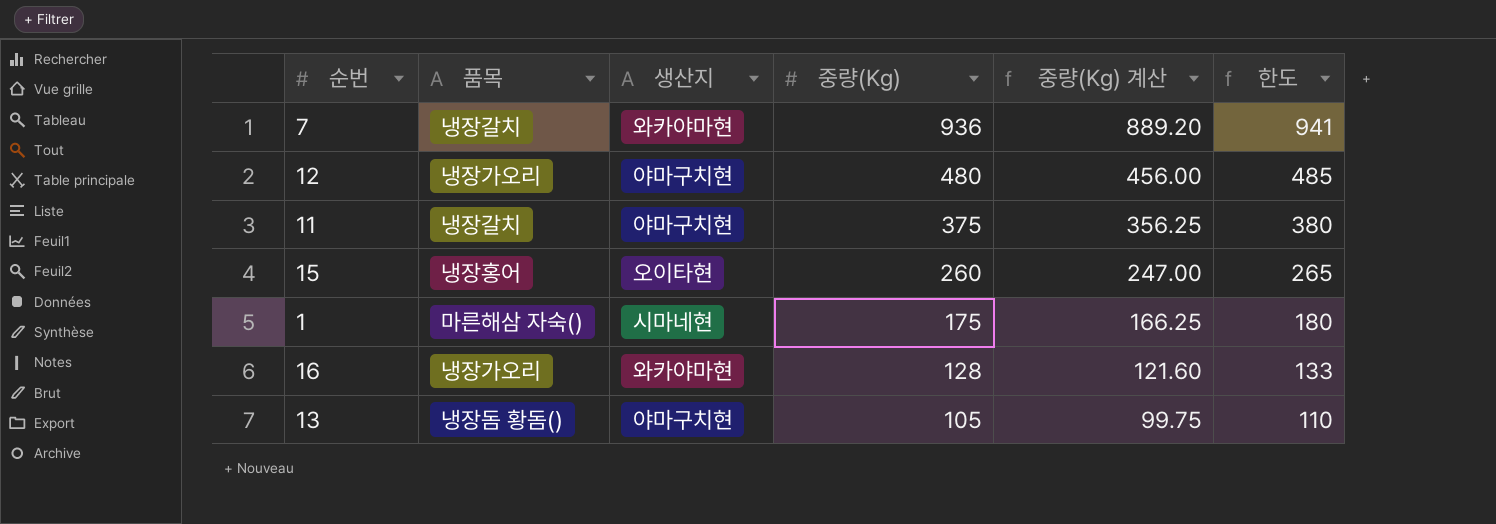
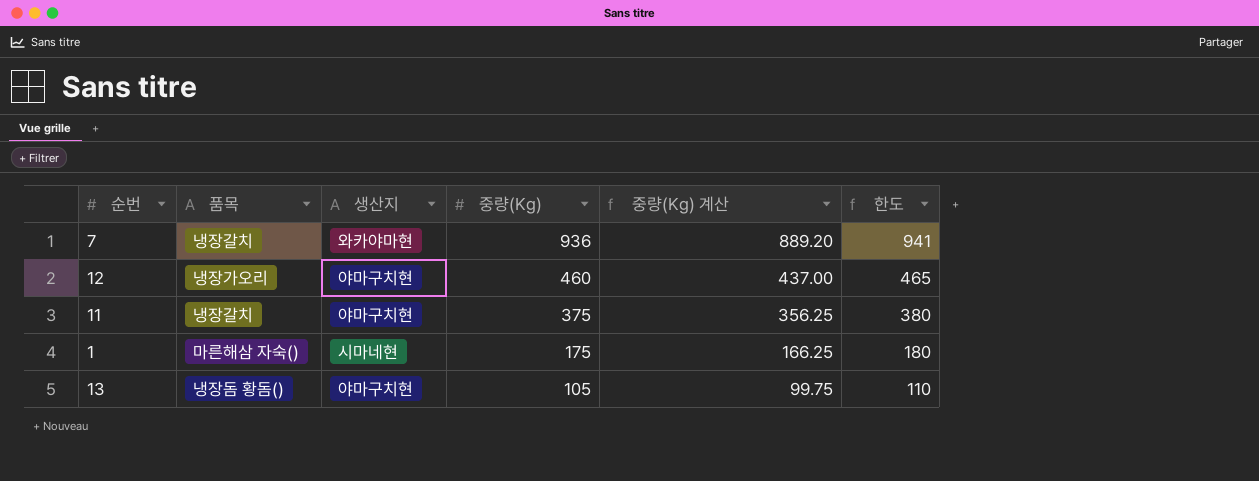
row 15: 냉장홍어 | 오이타현 | 260 | 247.00 | 265 -> none
row 16: 냉장가오리 | 와카야마현 | 128 | 121.60 | 133 -> none
12 | 중량(Kg): 480 -> 460
12 | 중량(Kg) 계산: 456.00 -> 437.00
12 | 한도: 485 -> 465

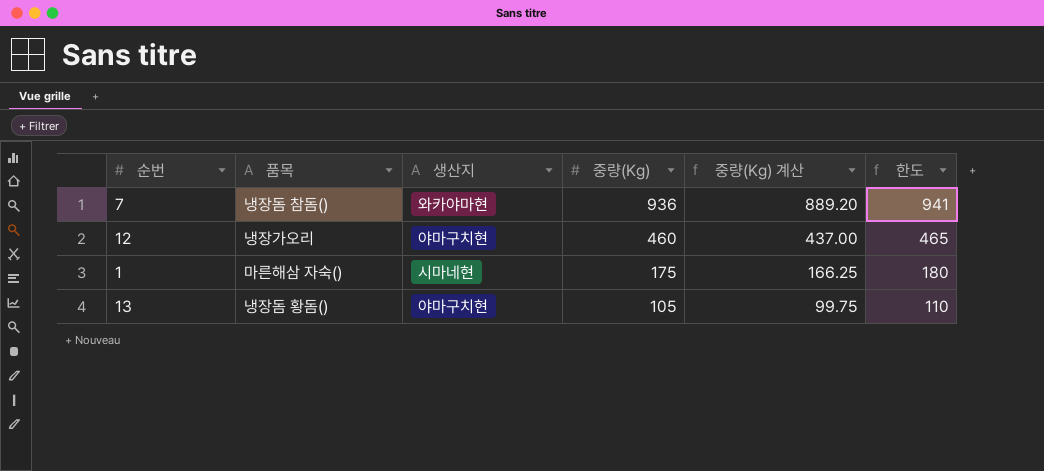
row 11: 냉장갈치 | 야마구치현 | 375 | 356.25 | 380 -> none
7 | 품목: 냉장갈치 -> 냉장돔 참돔()

